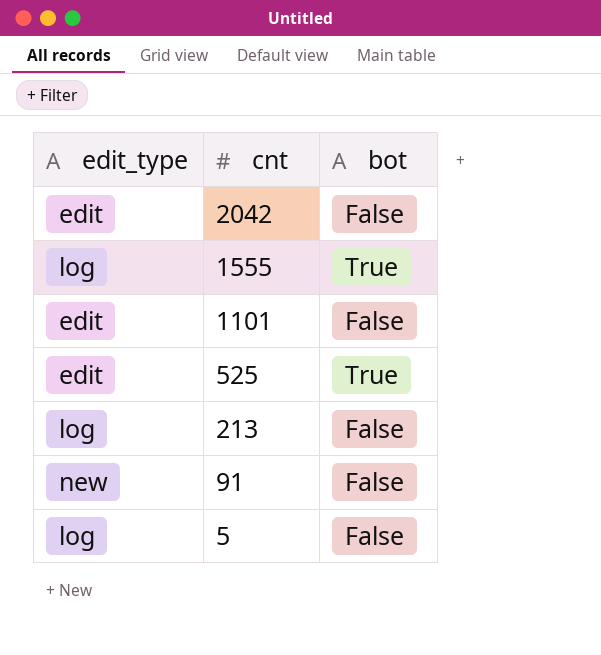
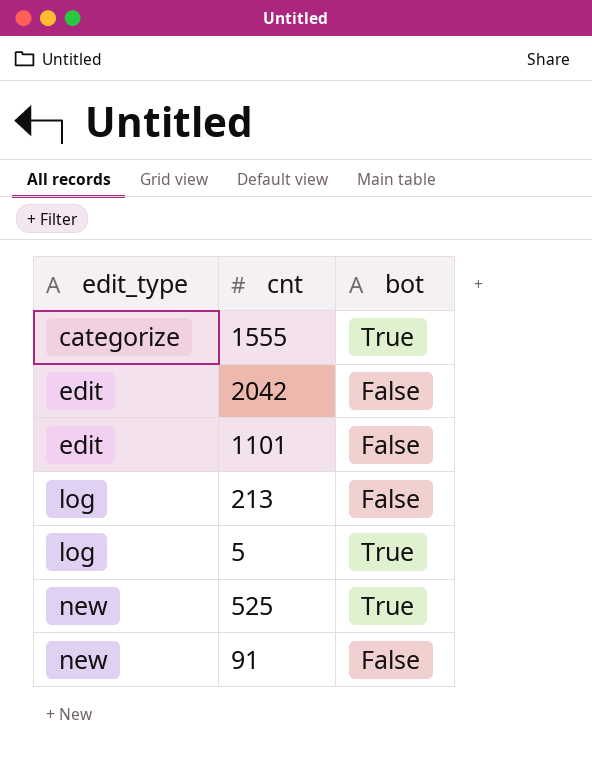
row order: cnt descending -> edit_type ascending
1555 | edit_type: log -> categorize
5 | bot: False -> True
525 | edit_type: edit -> new

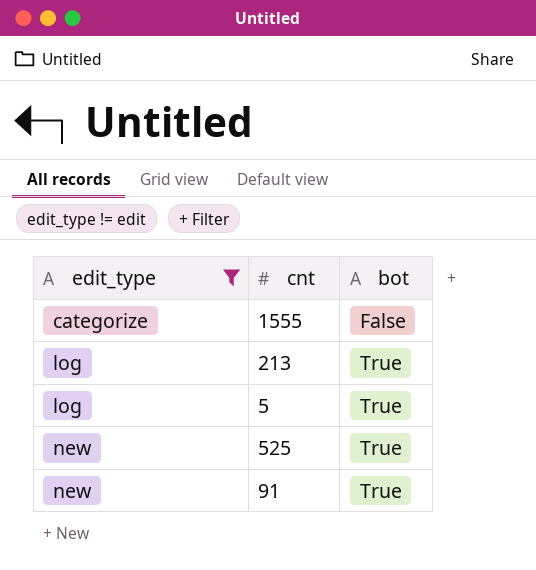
filter: none -> edit_type != edit
1555 | bot: True -> False
213 | bot: False -> True
91 | bot: False -> True

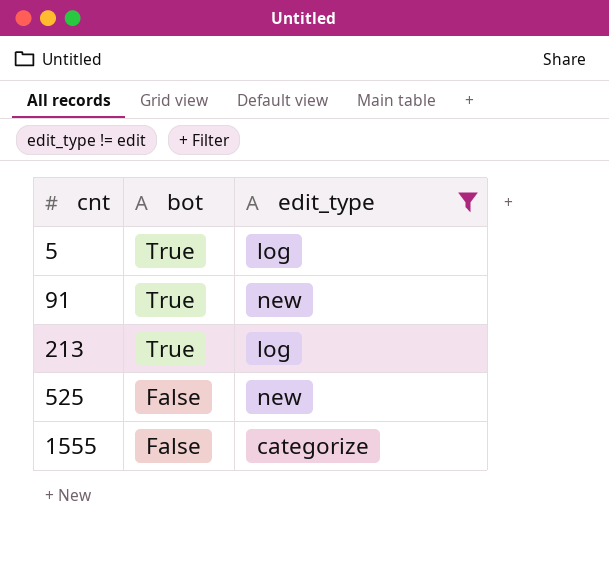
row order: edit_type ascending -> cnt ascending
column edit_type | position: 1 -> 3
525 | bot: True -> False

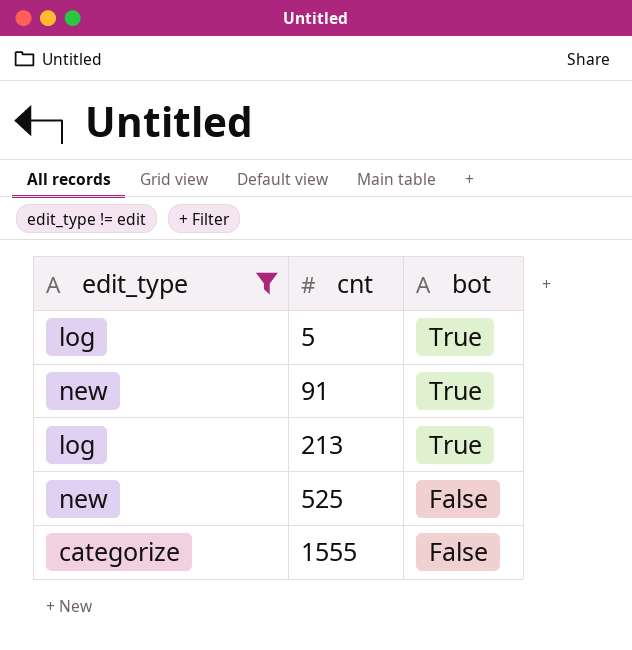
column edit_type | position: 3 -> 1

